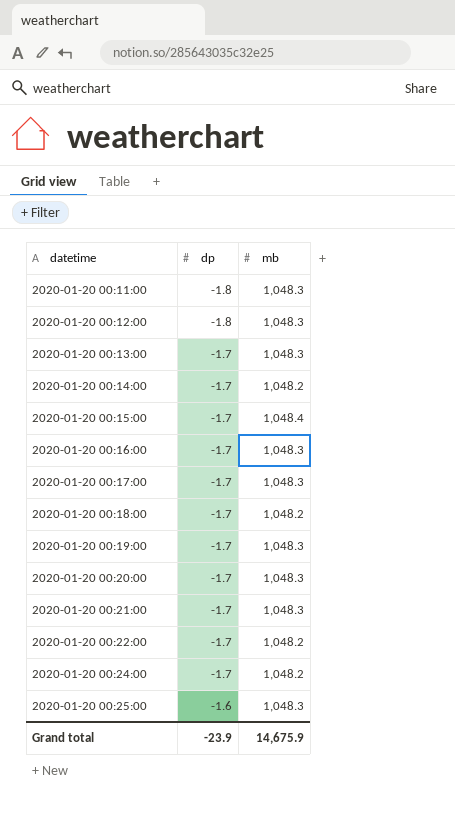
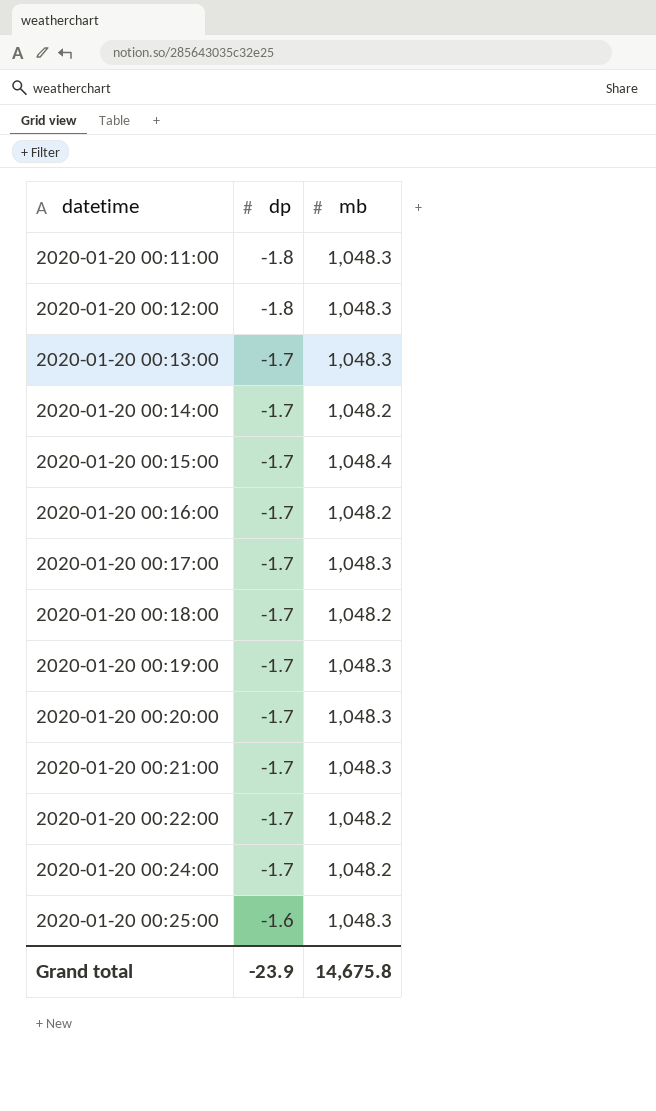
2020-01-20 00:16:00 | mb: 1,048.3 -> 1,048.2
Grand total | mb: 14,675.9 -> 14,675.8

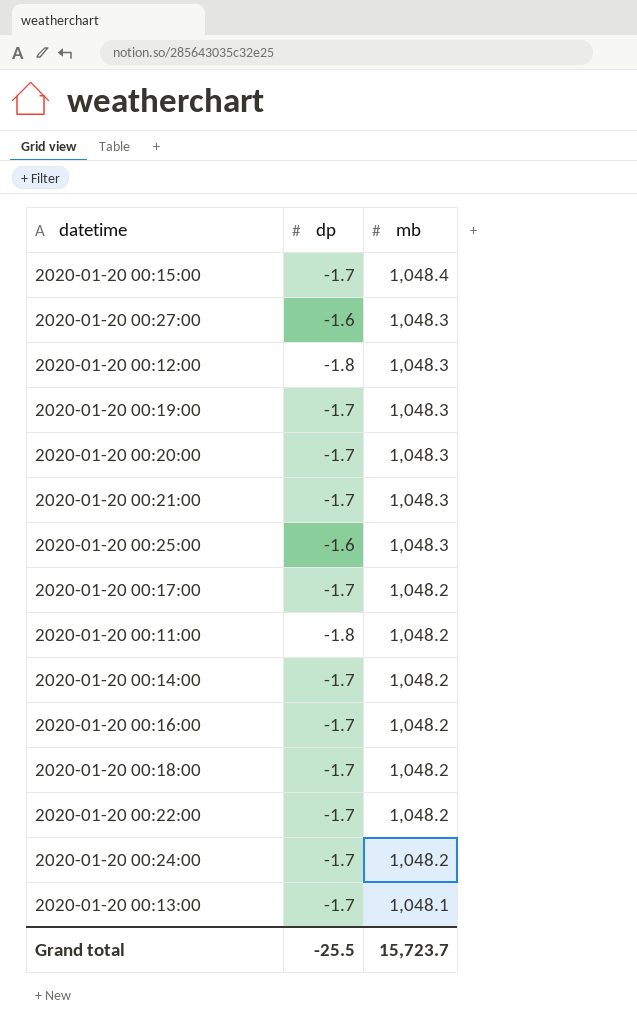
row order: datetime ascending -> mb descending
row 2020-01-20 00:27:00: none -> -1.6 | 1,048.3
2020-01-20 00:17:00 | mb: 1,048.3 -> 1,048.2
2020-01-20 00:11:00 | mb: 1,048.3 -> 1,048.2
2020-01-20 00:13:00 | mb: 1,048.3 -> 1,048.1
Grand total | dp: -23.9 -> -25.5
Grand total | mb: 14,675.8 -> 15,723.7

